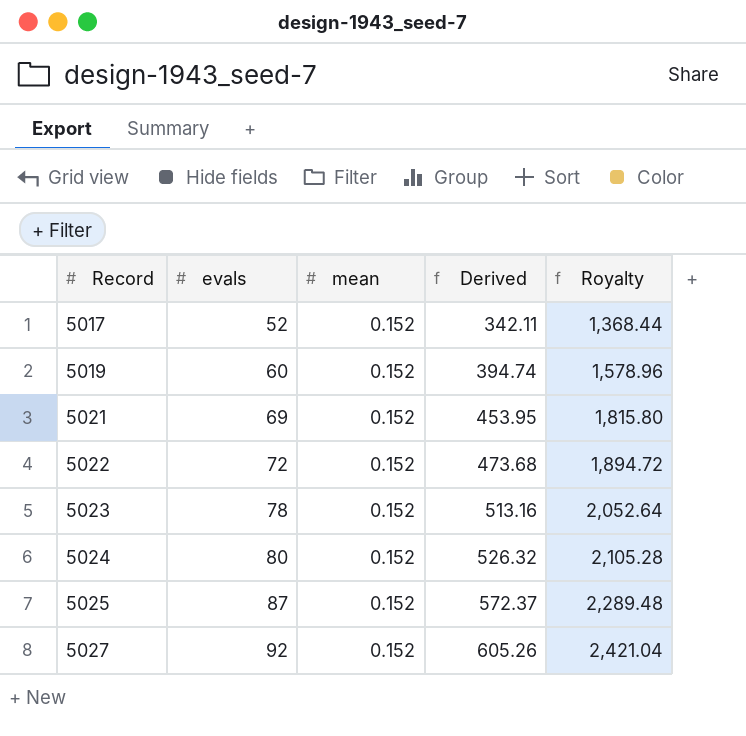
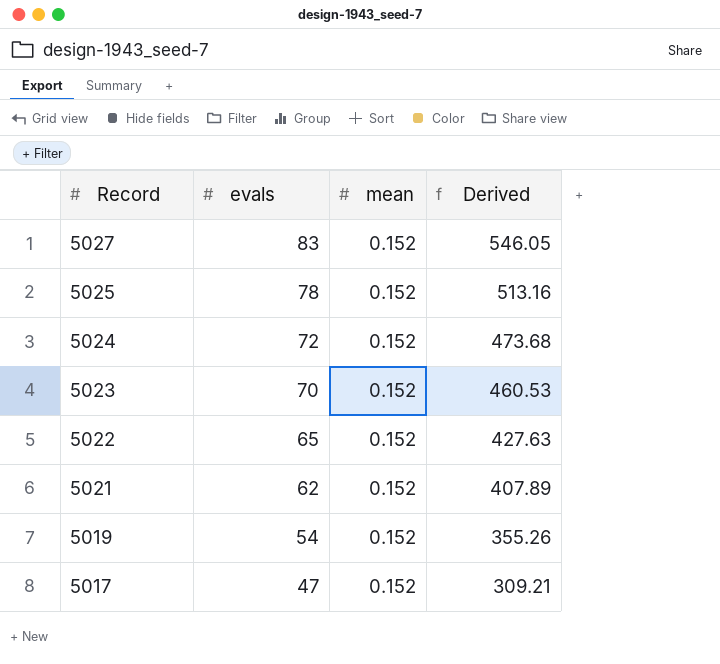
row order: Record ascending -> Record descending
column Royalty | formula: [Derived] * 4 -> none
5027 | evals: 92 -> 83
5027 | Derived: 605.26 -> 546.05
5025 | evals: 87 -> 78
5025 | Derived: 572.37 -> 513.16
5024 | evals: 80 -> 72
5024 | Derived: 526.32 -> 473.68
5023 | evals: 78 -> 70
5023 | Derived: 513.16 -> 460.53
5022 | evals: 72 -> 65
5022 | Derived: 473.68 -> 427.63
5021 | evals: 69 -> 62
5021 | Derived: 453.95 -> 407.89
5019 | evals: 60 -> 54
5019 | Derived: 394.74 -> 355.26
5017 | evals: 52 -> 47
5017 | Derived: 342.11 -> 309.21

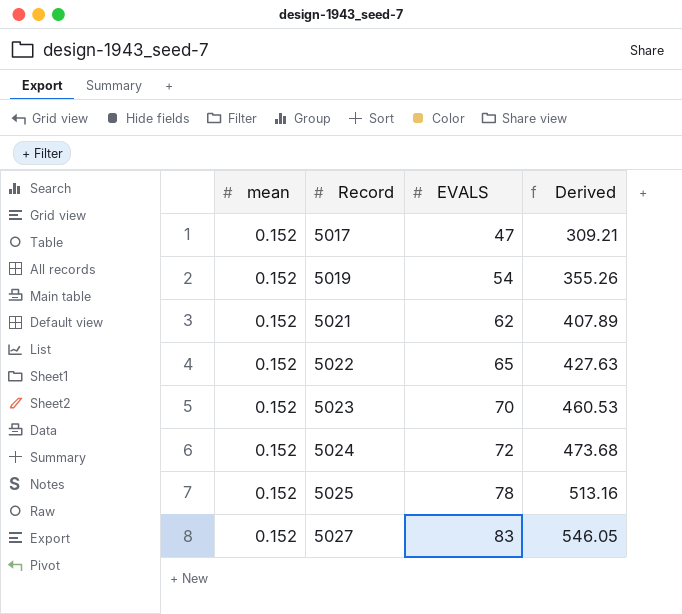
row order: Record descending -> Record ascending
column mean | position: 3 -> 1
column name: evals -> EVALS

